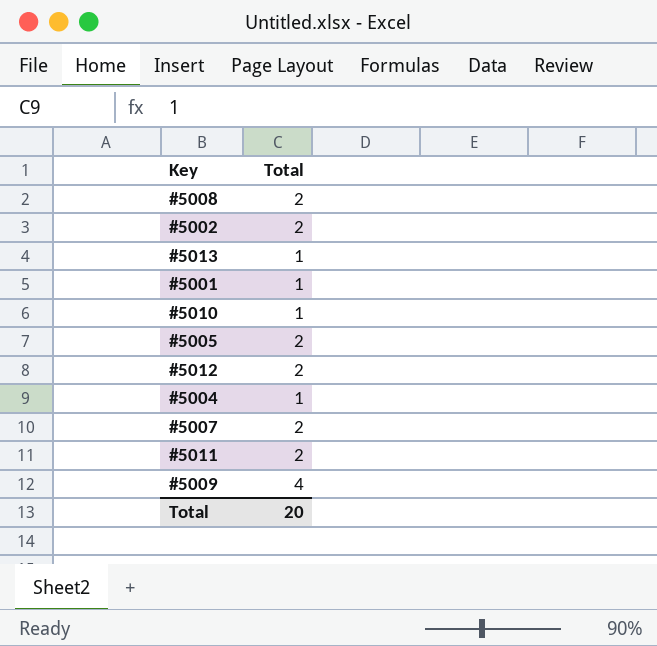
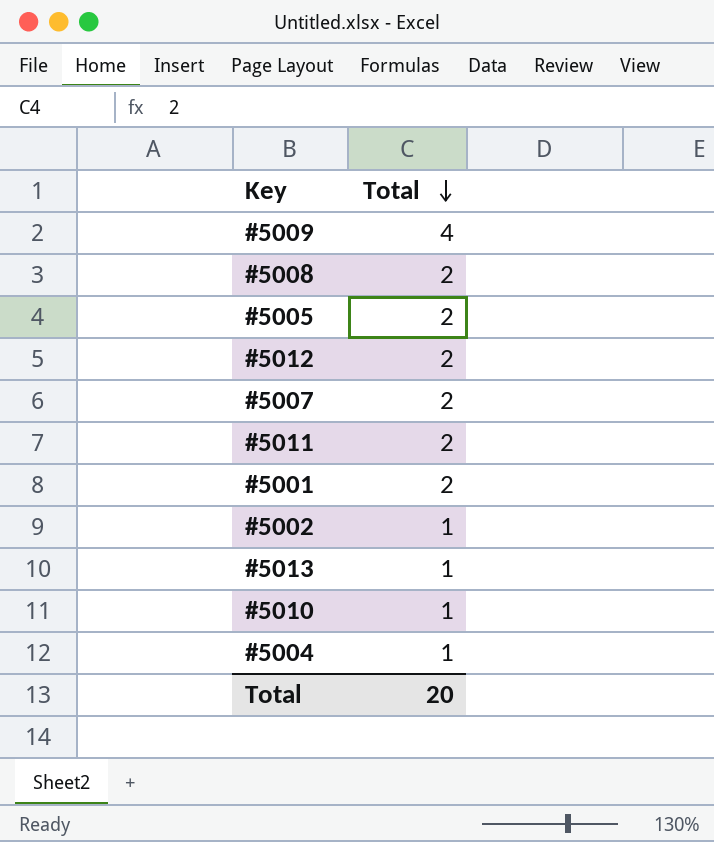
row order: none -> Total descending
#5001 | Total: 1 -> 2
#5002 | Total: 2 -> 1

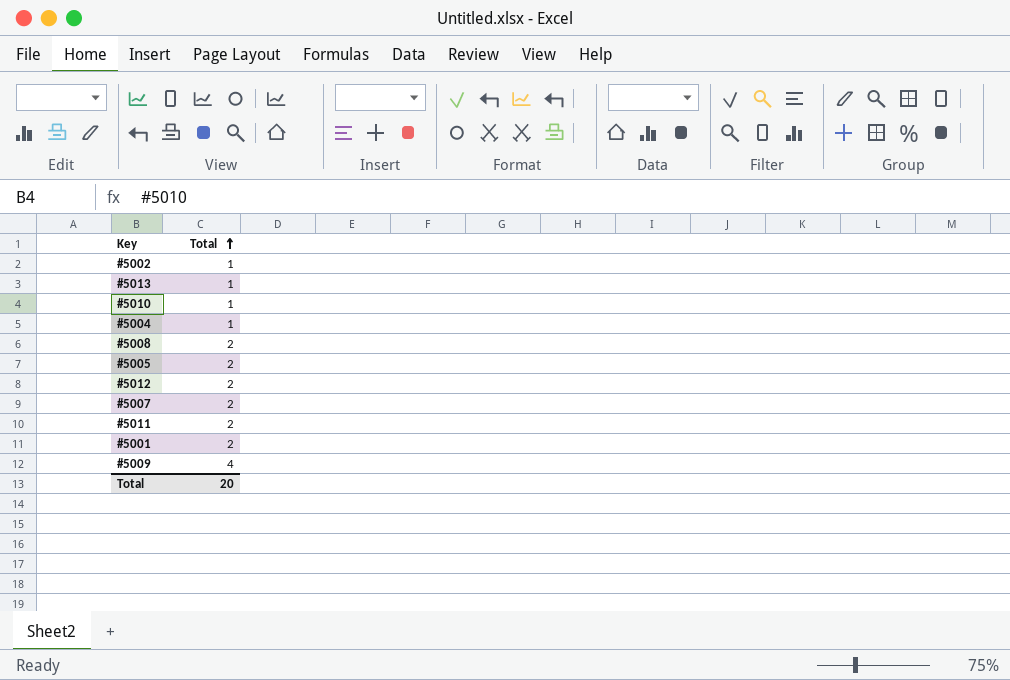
row order: Total descending -> Total ascending

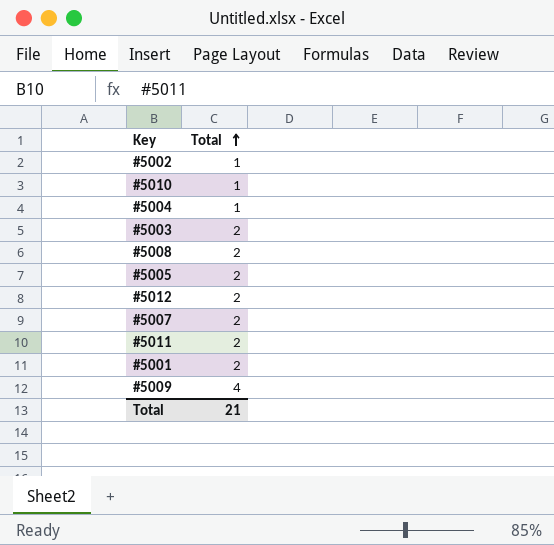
row #5013: 1 -> none
row #5003: none -> 2
Total | Total: 20 -> 21

